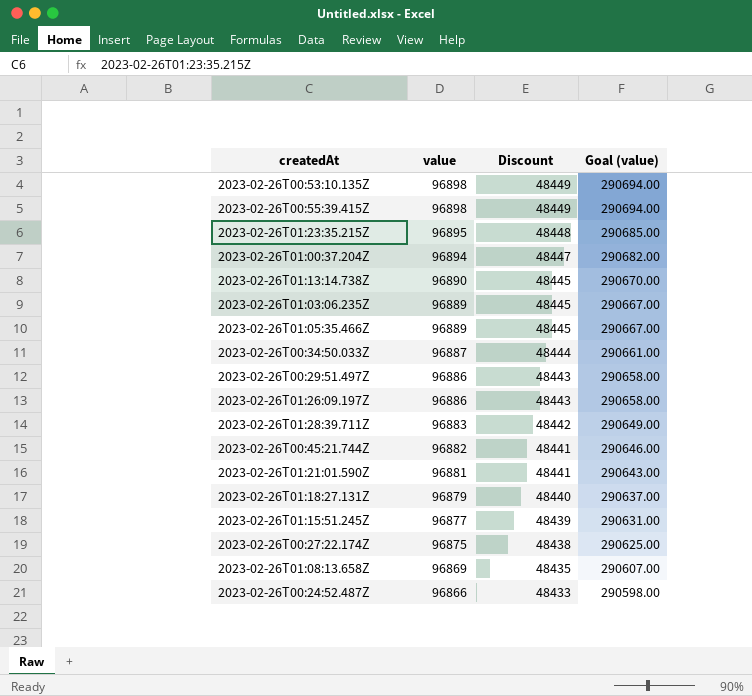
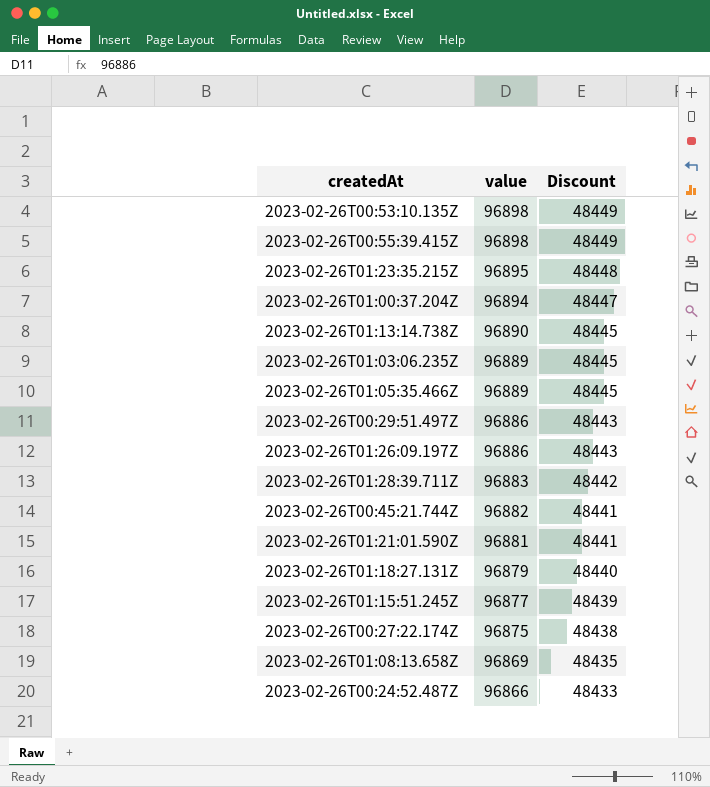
column Goal (value) | formula: [value] * 3 -> none
row 2023-02-26T00:34:50.033Z: 96887 | 48444 | 290661.00 -> none

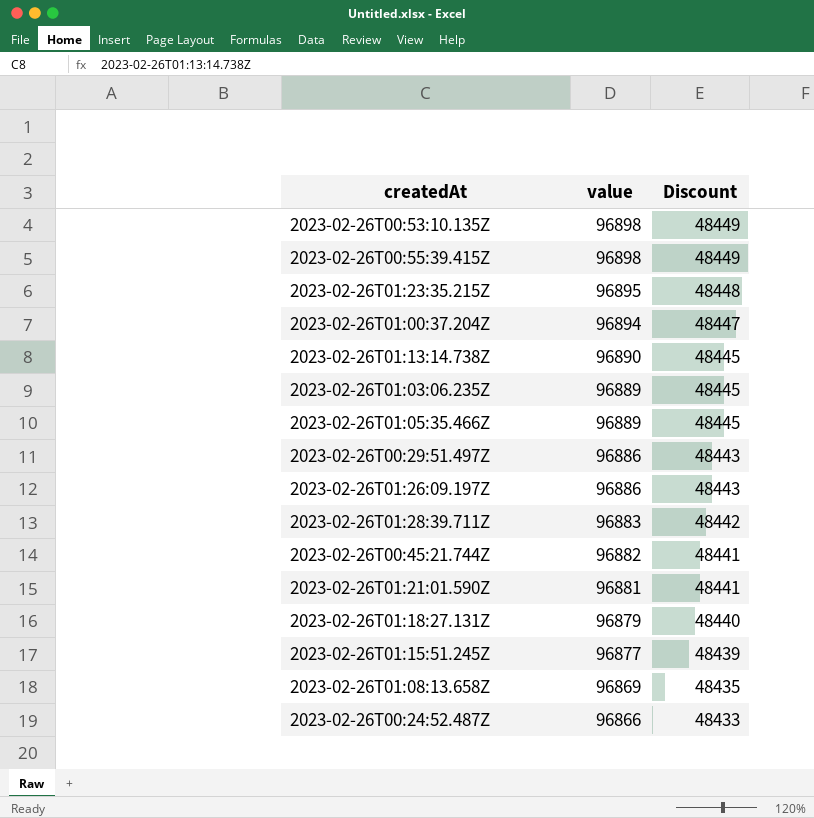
row 2023-02-26T00:27:22.174Z: 96875 | 48438 -> none

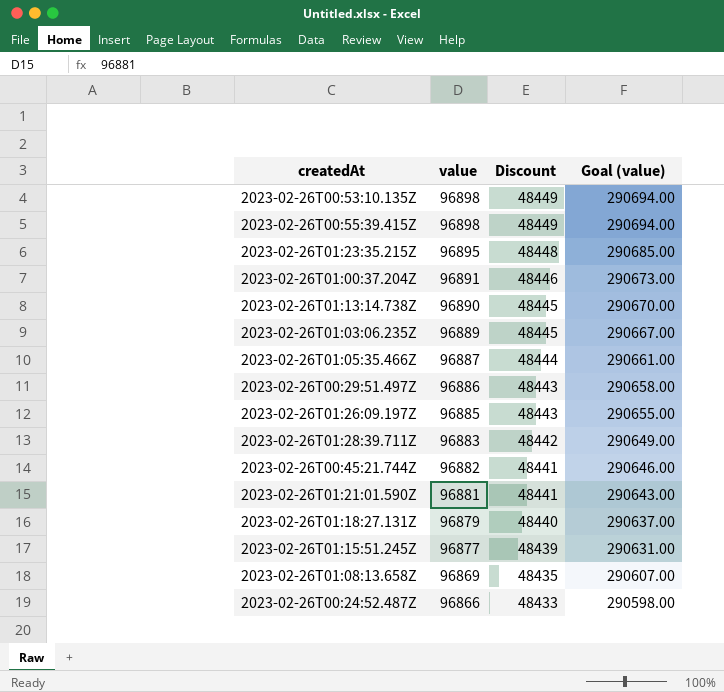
column Goal (value) | formula: none -> [value] * 3
2023-02-26T01:00:37.204Z | value: 96894 -> 96891
2023-02-26T01:00:37.204Z | Discount: 48447 -> 48446
2023-02-26T01:05:35.466Z | value: 96889 -> 96887
2023-02-26T01:05:35.466Z | Discount: 48445 -> 48444
2023-02-26T01:26:09.197Z | value: 96886 -> 96885

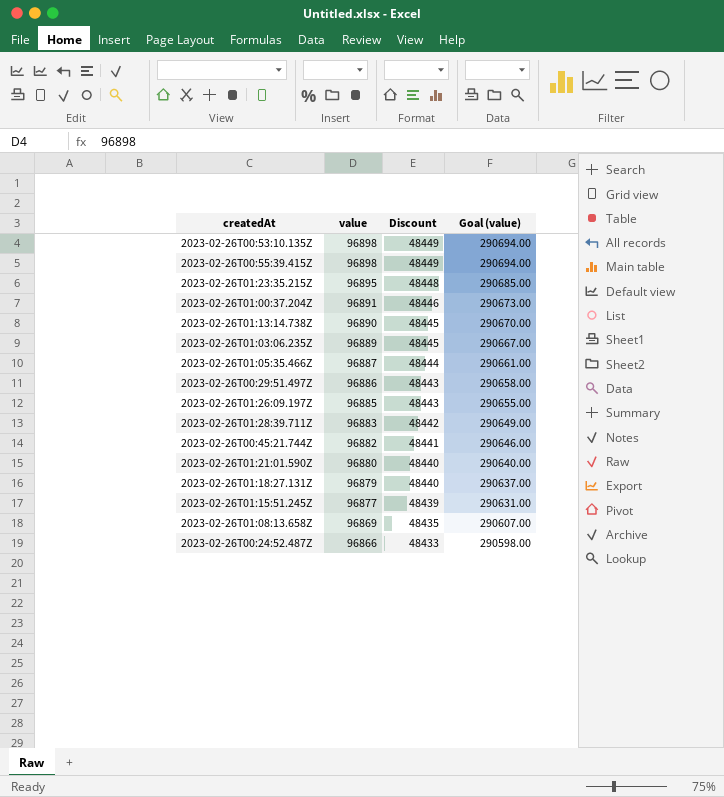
2023-02-26T01:21:01.590Z | value: 96881 -> 96880
2023-02-26T01:21:01.590Z | Discount: 48441 -> 48440
2023-02-26T01:21:01.590Z | Goal (value): 290643.00 -> 290640.00

